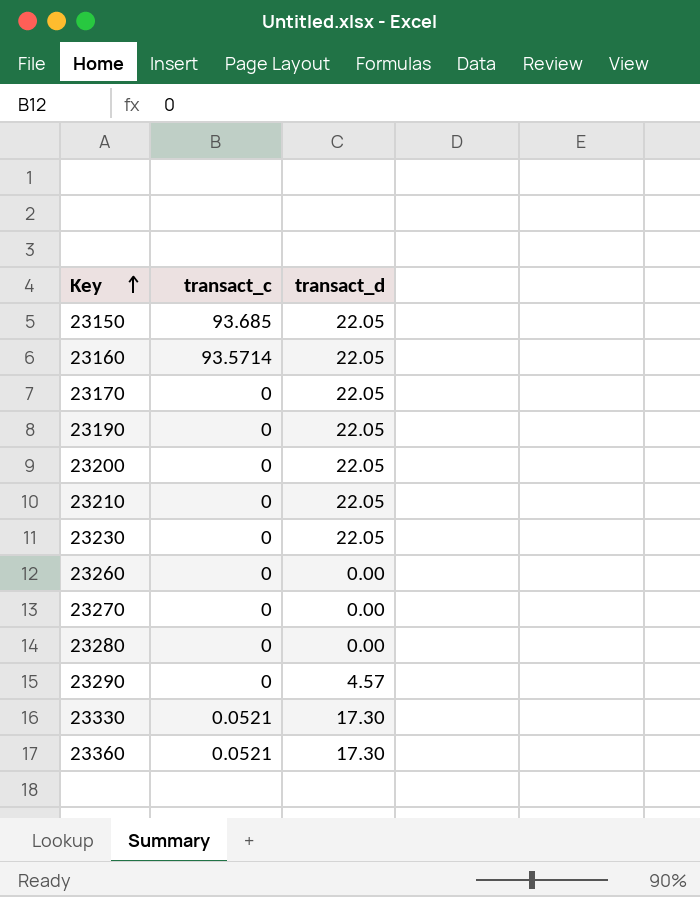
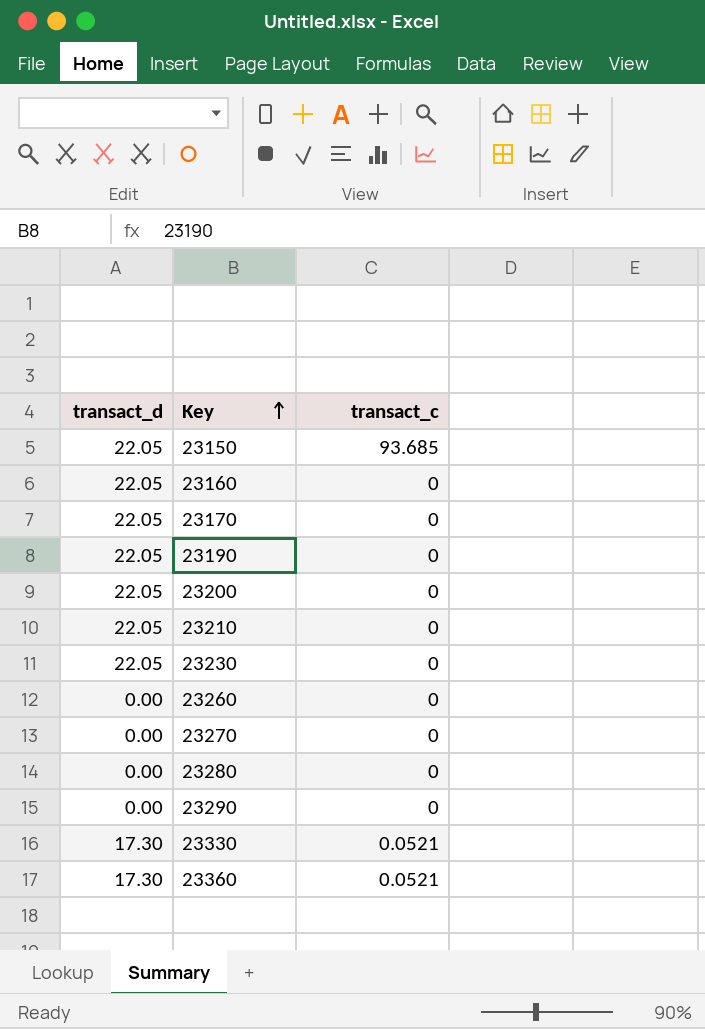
column transact_d | position: 3 -> 1
23160 | transact_c: 93.5714 -> 0
23290 | transact_d: 4.57 -> 0.00

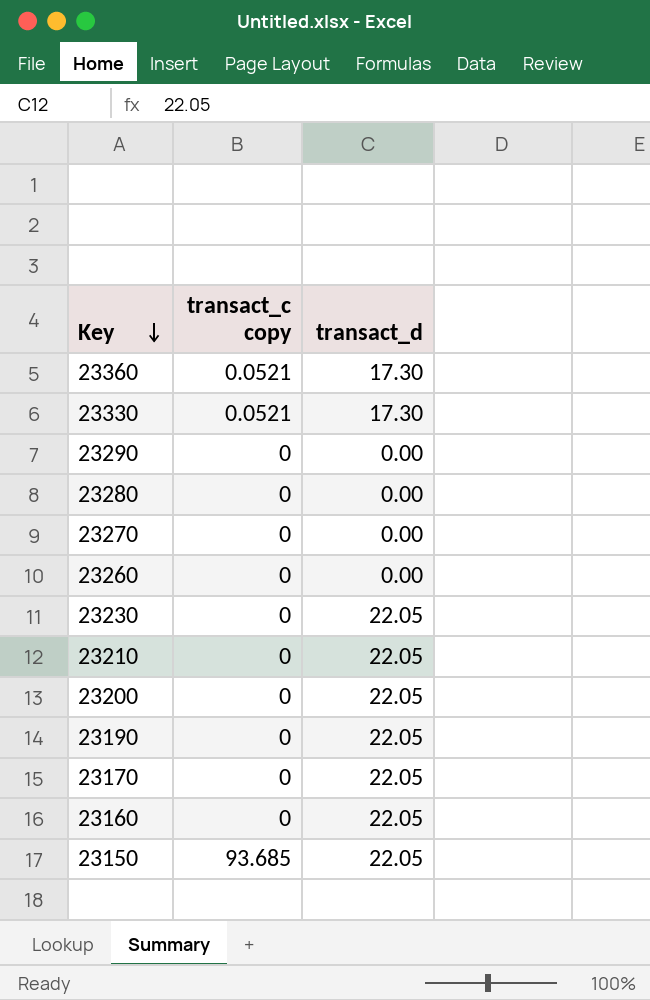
row order: Key ascending -> Key descending
column name: transact_c -> transact_c copy
column transact_d | position: 1 -> 3

